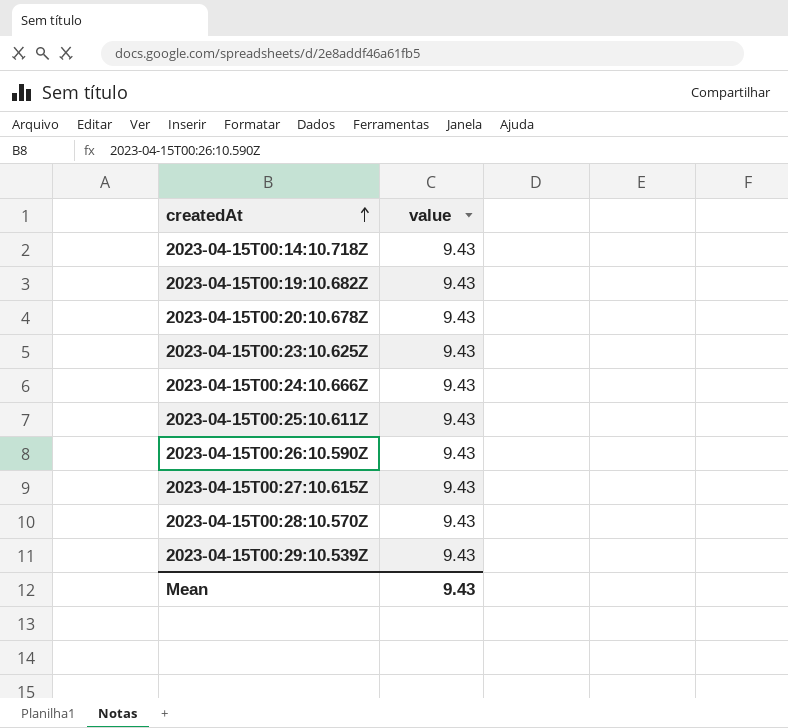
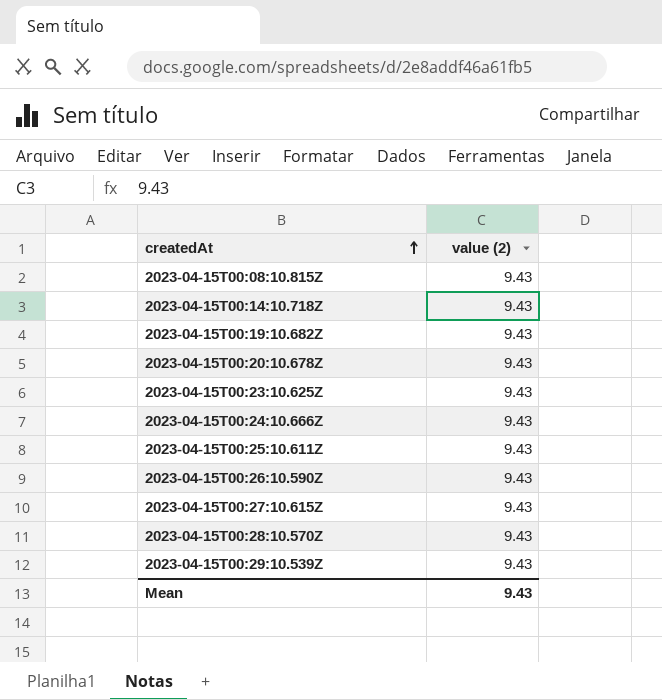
column name: value -> value (2)
row 2023-04-15T00:08:10.815Z: none -> 9.43

